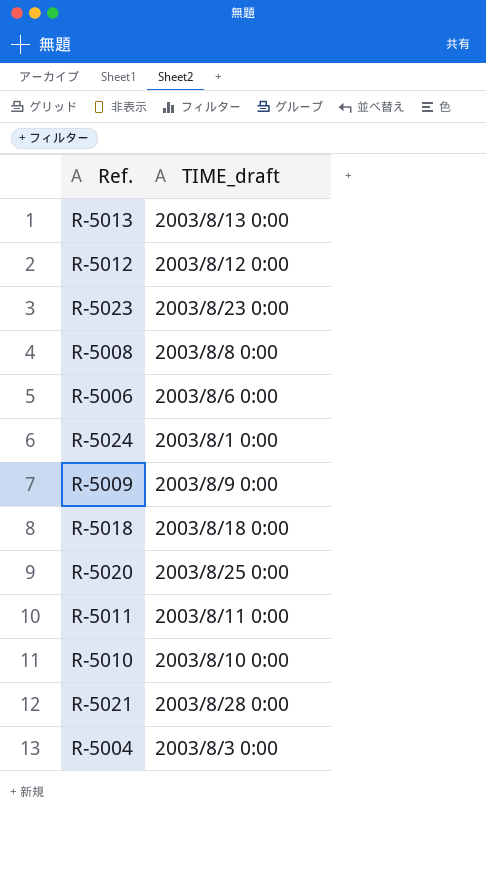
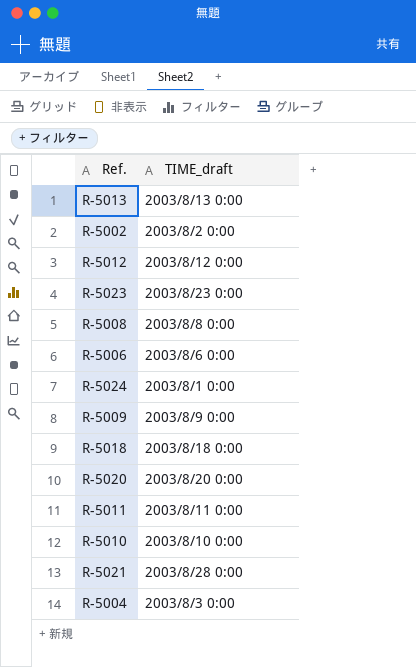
row R-5002: none -> 2003/8/2 0:00
R-5020 | TIME_draft: 2003/8/25 0:00 -> 2003/8/20 0:00

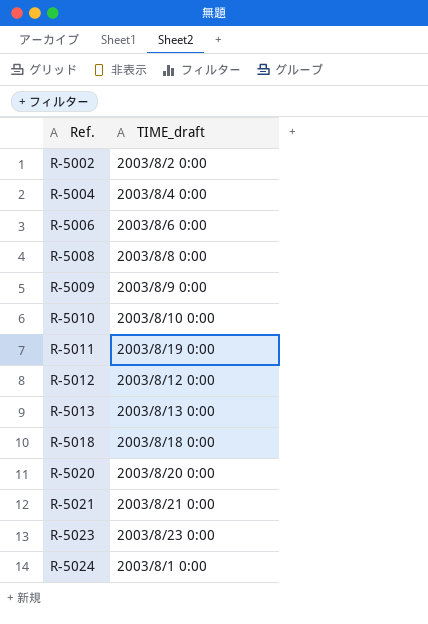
row order: none -> Ref. ascending
R-5004 | TIME_draft: 2003/8/3 0:00 -> 2003/8/4 0:00
R-5011 | TIME_draft: 2003/8/11 0:00 -> 2003/8/19 0:00
R-5021 | TIME_draft: 2003/8/28 0:00 -> 2003/8/21 0:00

